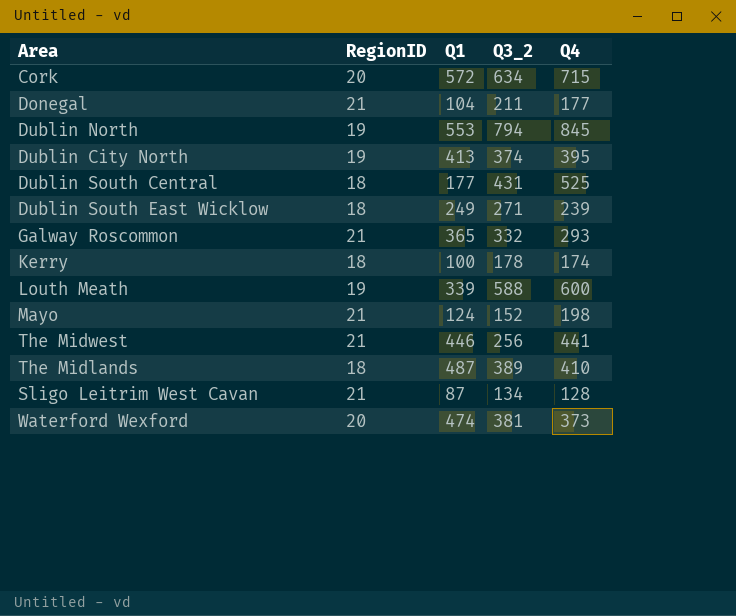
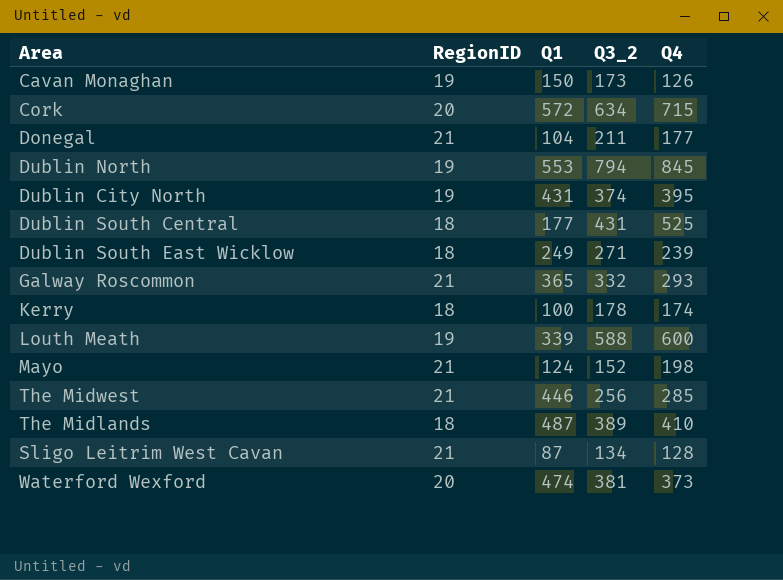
row Cavan Monaghan: none -> 19 | 150 | 173 | 126
Dublin City North | Q1: 413 -> 431
The Midwest | Q4: 441 -> 285

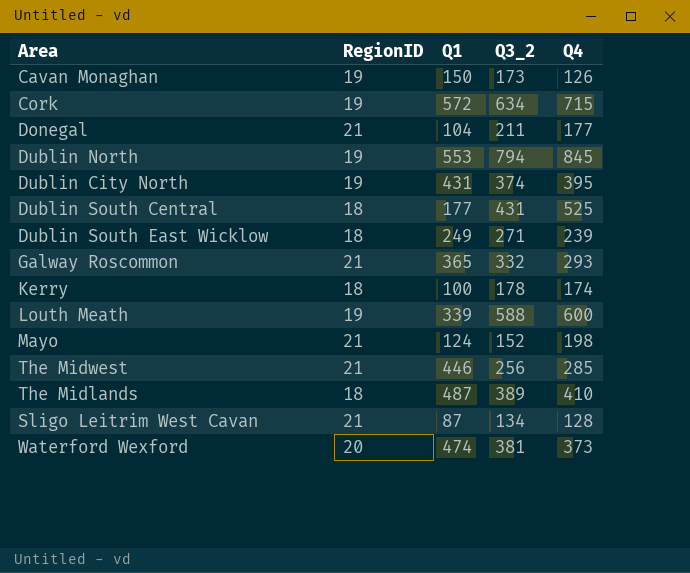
Cork | RegionID: 20 -> 19

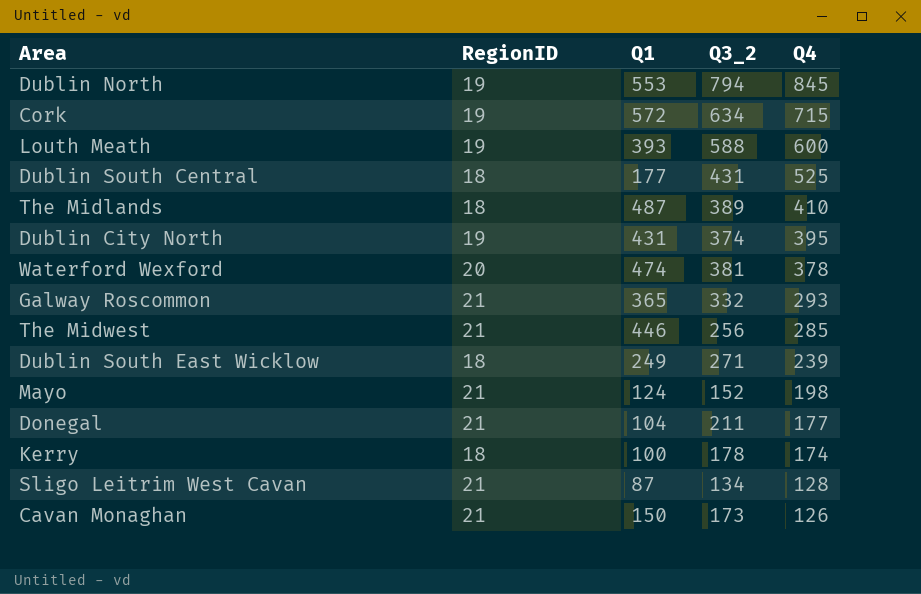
row order: none -> Q4 descending
Louth Meath | Q1: 339 -> 393
Waterford Wexford | Q4: 373 -> 378
Cavan Monaghan | RegionID: 19 -> 21

